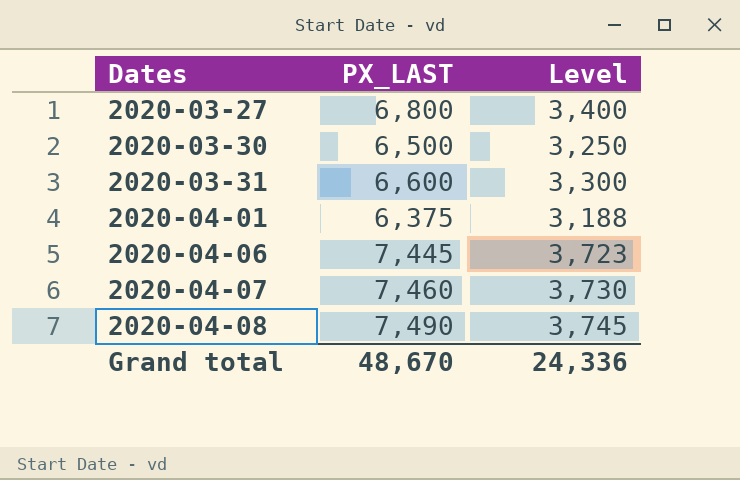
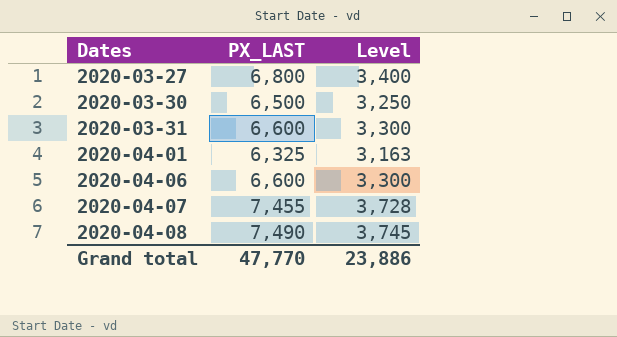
2020-04-01 | PX_LAST: 6,375 -> 6,325
2020-04-01 | Level: 3,188 -> 3,163
2020-04-06 | PX_LAST: 7,445 -> 6,600
2020-04-06 | Level: 3,723 -> 3,300
2020-04-07 | PX_LAST: 7,460 -> 7,455
2020-04-07 | Level: 3,730 -> 3,728
Grand total | PX_LAST: 48,670 -> 47,770
Grand total | Level: 24,336 -> 23,886

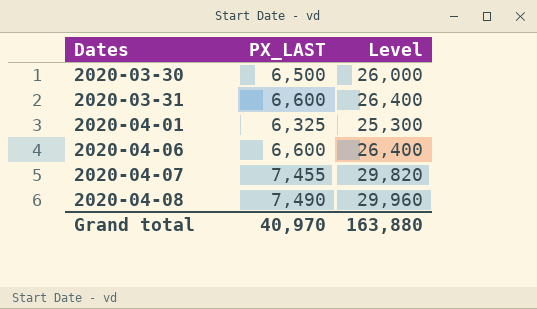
column Level | formula: [PX_LAST] * 0.5 -> [PX_LAST] * 4
row 2020-03-27: 6,800 | 3,400 -> none
Grand total | PX_LAST: 47,770 -> 40,970
Grand total | Level: 23,886 -> 163,880

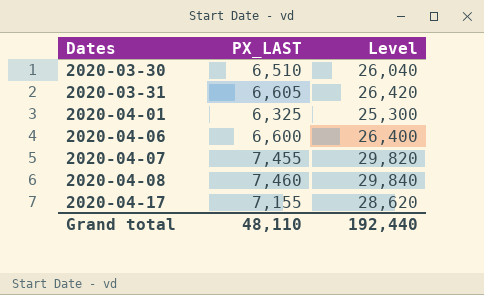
2020-03-30 | PX_LAST: 6,500 -> 6,510
2020-03-30 | Level: 26,000 -> 26,040
2020-03-31 | PX_LAST: 6,600 -> 6,605
2020-03-31 | Level: 26,400 -> 26,420
2020-04-08 | PX_LAST: 7,490 -> 7,460
2020-04-08 | Level: 29,960 -> 29,840
row 2020-04-17: none -> 7,155 | 28,620
Grand total | PX_LAST: 40,970 -> 48,110
Grand total | Level: 163,880 -> 192,440

